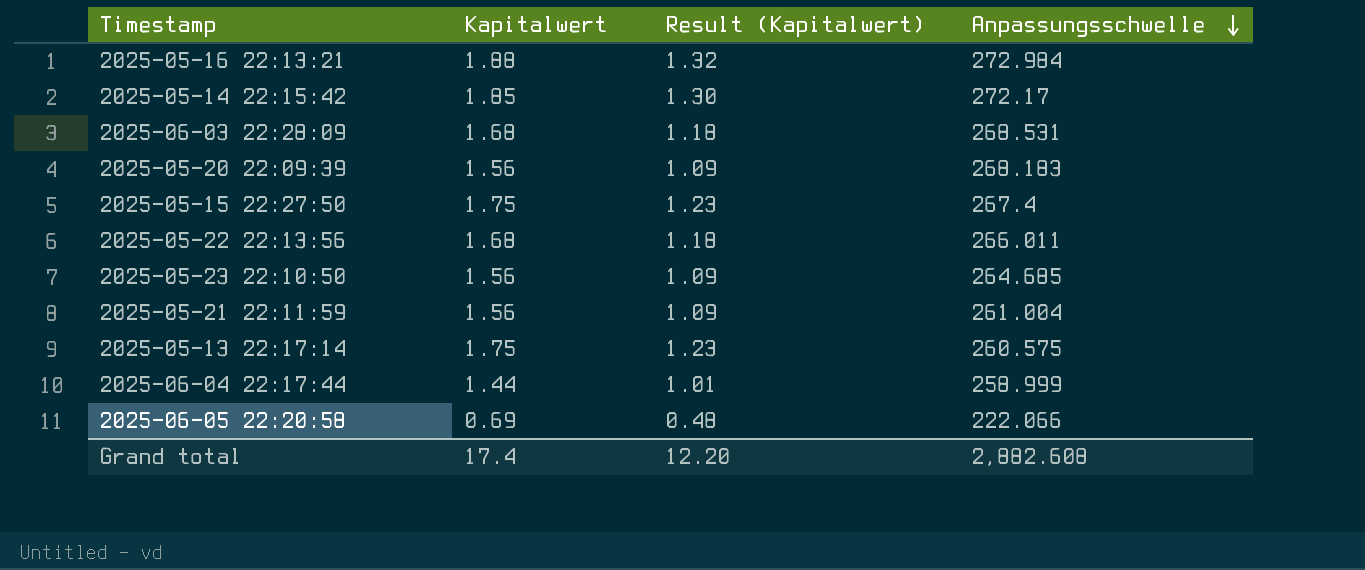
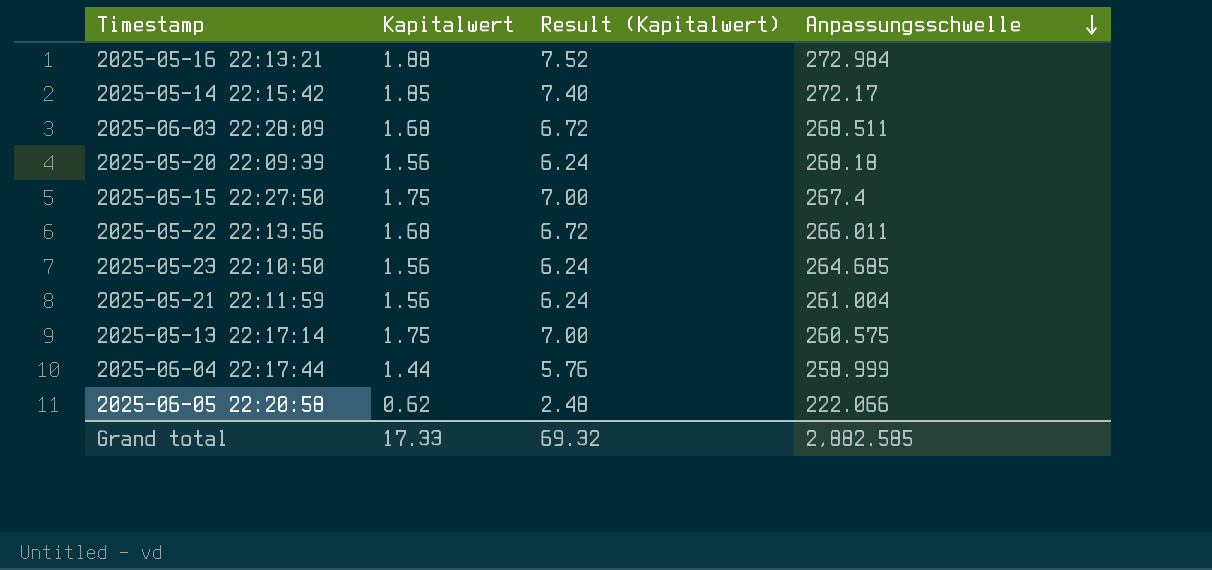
column Result (Kapitalwert) | formula: [Kapitalwert] * 0.7 -> [Kapitalwert] * 4
2025-06-03 22:28:09 | Anpassungsschwelle: 268.531 -> 268.511
2025-05-20 22:09:39 | Anpassungsschwelle: 268.183 -> 268.18
2025-06-05 22:20:58 | Kapitalwert: 0.69 -> 0.62
Grand total | Kapitalwert: 17.4 -> 17.33
Grand total | Result (Kapitalwert): 12.20 -> 69.32
Grand total | Anpassungsschwelle: 2,882.608 -> 2,882.585

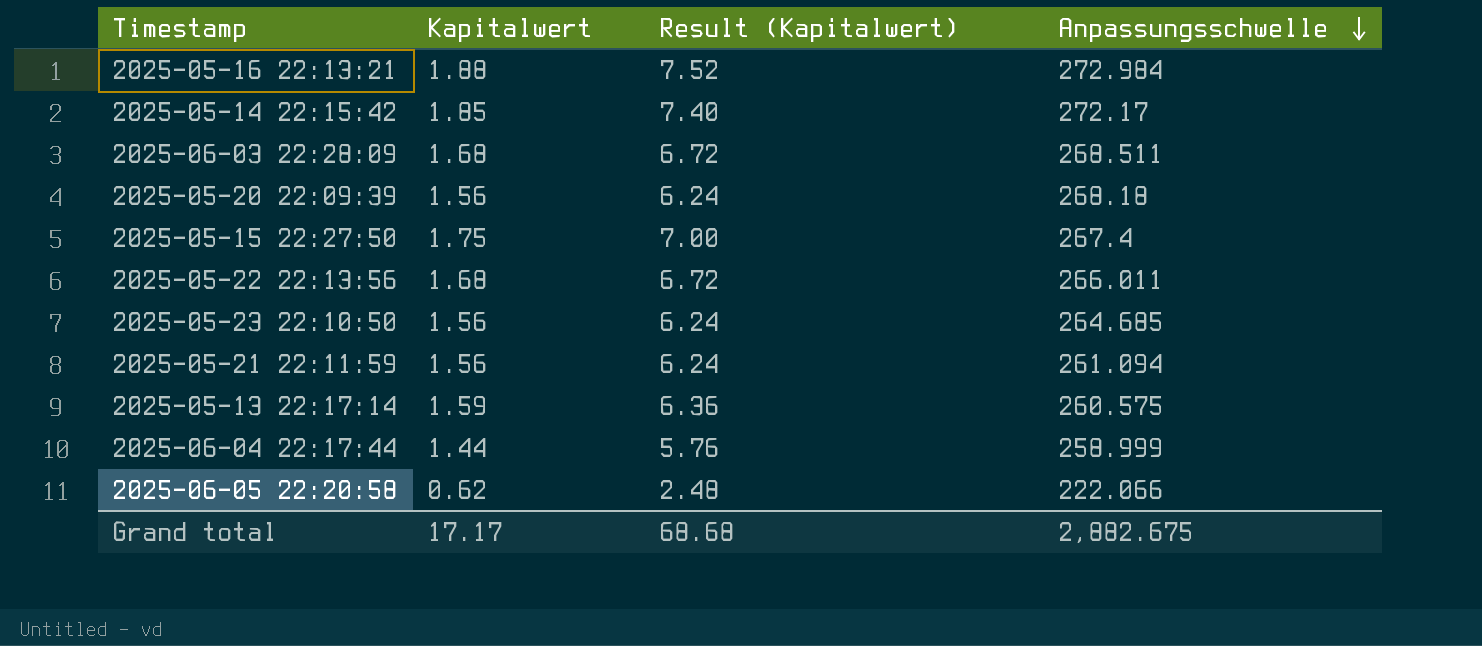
2025-05-21 22:11:59 | Anpassungsschwelle: 261.004 -> 261.094
2025-05-13 22:17:14 | Kapitalwert: 1.75 -> 1.59
2025-05-13 22:17:14 | Result (Kapitalwert): 7.00 -> 6.36
Grand total | Kapitalwert: 17.33 -> 17.17
Grand total | Result (Kapitalwert): 69.32 -> 68.68
Grand total | Anpassungsschwelle: 2,882.585 -> 2,882.675

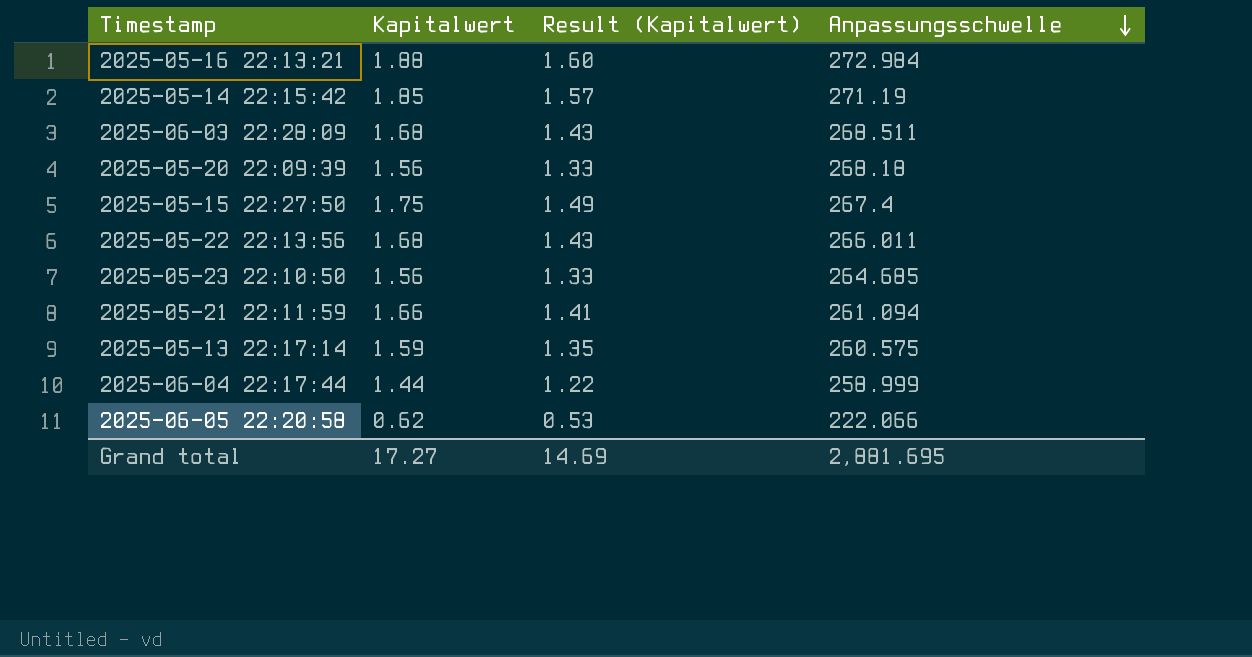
column Result (Kapitalwert) | formula: [Kapitalwert] * 4 -> [Kapitalwert] * 0.85
2025-05-14 22:15:42 | Anpassungsschwelle: 272.17 -> 271.19
2025-05-21 22:11:59 | Kapitalwert: 1.56 -> 1.66
Grand total | Kapitalwert: 17.17 -> 17.27
Grand total | Result (Kapitalwert): 68.68 -> 14.69
Grand total | Anpassungsschwelle: 2,882.675 -> 2,881.695

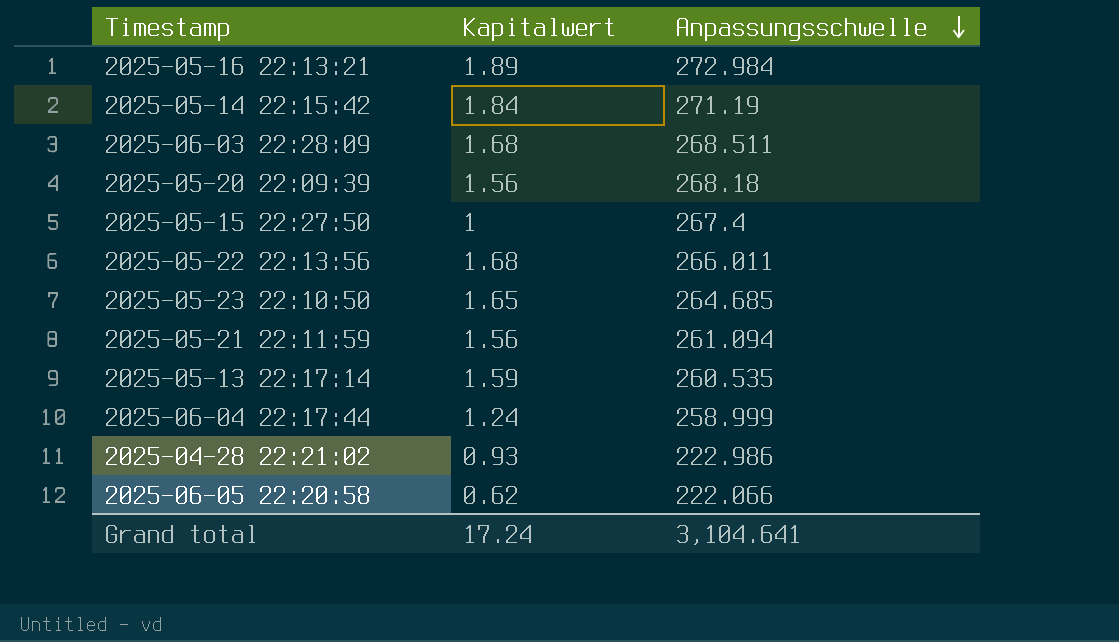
column Result (Kapitalwert) | formula: [Kapitalwert] * 0.85 -> none
2025-05-16 22:13:21 | Kapitalwert: 1.88 -> 1.89
2025-05-14 22:15:42 | Kapitalwert: 1.85 -> 1.84
2025-05-15 22:27:50 | Kapitalwert: 1.75 -> 1
2025-05-23 22:10:50 | Kapitalwert: 1.56 -> 1.65
2025-05-21 22:11:59 | Kapitalwert: 1.66 -> 1.56
2025-05-13 22:17:14 | Anpassungsschwelle: 260.575 -> 260.535
2025-06-04 22:17:44 | Kapitalwert: 1.44 -> 1.24
row 2025-04-28 22:21:02: none -> 0.93 | 222.986
Grand total | Kapitalwert: 17.27 -> 17.24
Grand total | Anpassungsschwelle: 2,881.695 -> 3,104.641

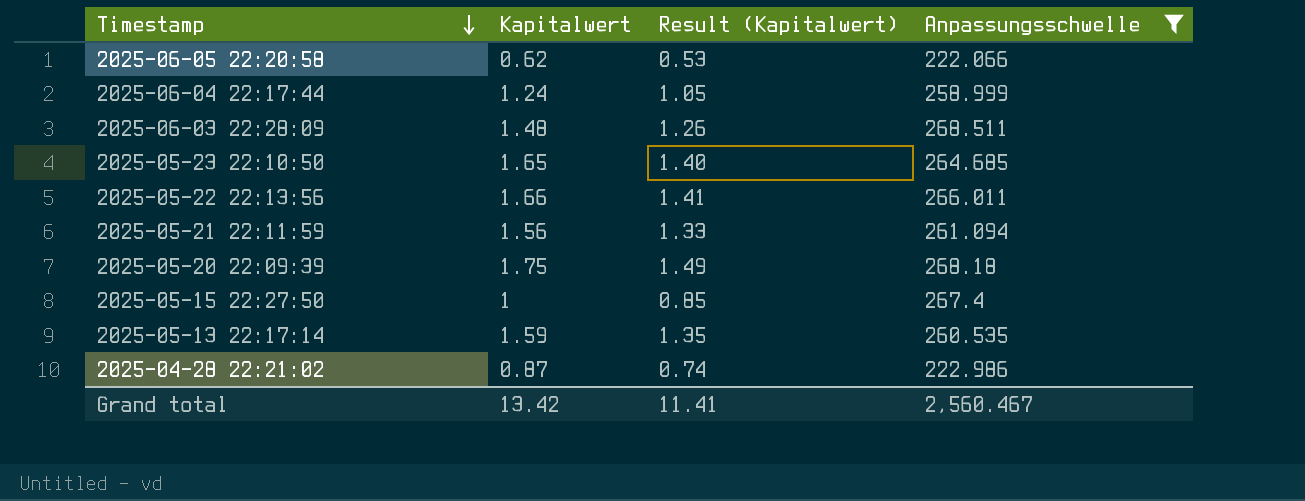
filter: none -> Anpassungsschwelle <= 268.511
row order: Anpassungsschwelle descending -> Timestamp descending
column Result (Kapitalwert) | formula: none -> [Kapitalwert] * 0.85
2025-06-03 22:28:09 | Kapitalwert: 1.68 -> 1.48
2025-05-22 22:13:56 | Kapitalwert: 1.68 -> 1.66
2025-05-20 22:09:39 | Kapitalwert: 1.56 -> 1.75
2025-04-28 22:21:02 | Kapitalwert: 0.93 -> 0.87
Grand total | Kapitalwert: 17.24 -> 13.42
Grand total | Anpassungsschwelle: 3,104.641 -> 2,560.467

